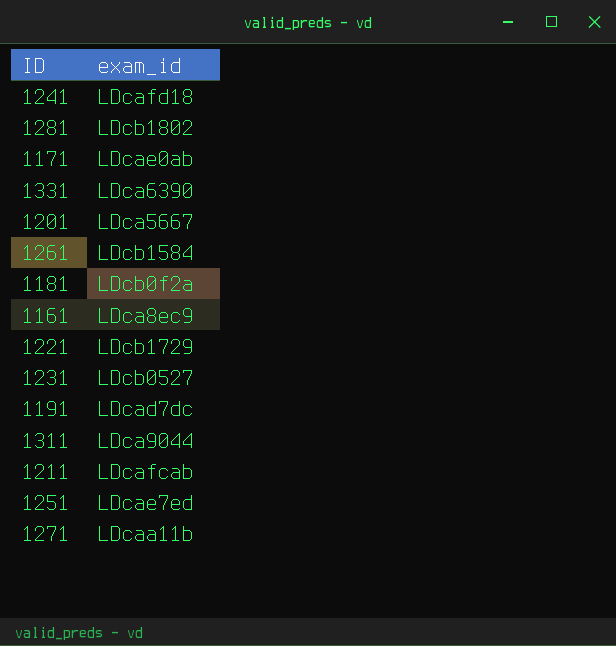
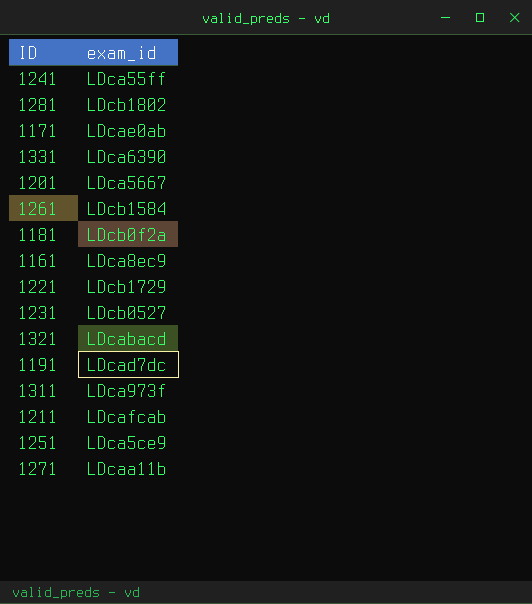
1241 | exam_id: LDcafd18 -> LDca55ff
row 1321: none -> LDcabacd
1311 | exam_id: LDca9044 -> LDca973f
1251 | exam_id: LDcae7ed -> LDca5ce9

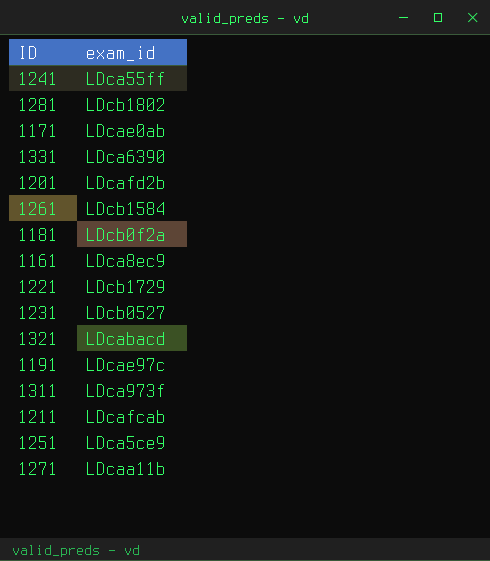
1201 | exam_id: LDca5667 -> LDcafd2b
1191 | exam_id: LDcad7dc -> LDcae97c

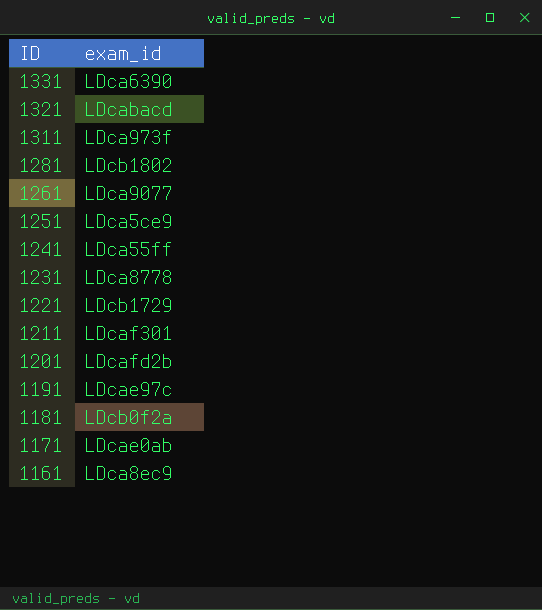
row order: none -> ID descending
row 1271: LDcaa11b -> none
1261 | exam_id: LDcb1584 -> LDca9077
1231 | exam_id: LDcb0527 -> LDca8778
1211 | exam_id: LDcafcab -> LDcaf301

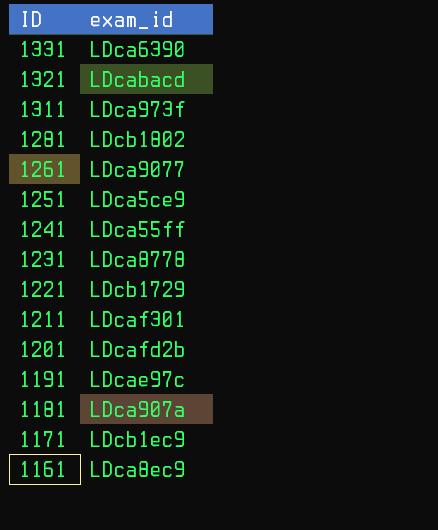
1181 | exam_id: LDcb0f2a -> LDca907a
1171 | exam_id: LDcae0ab -> LDcb1ec9

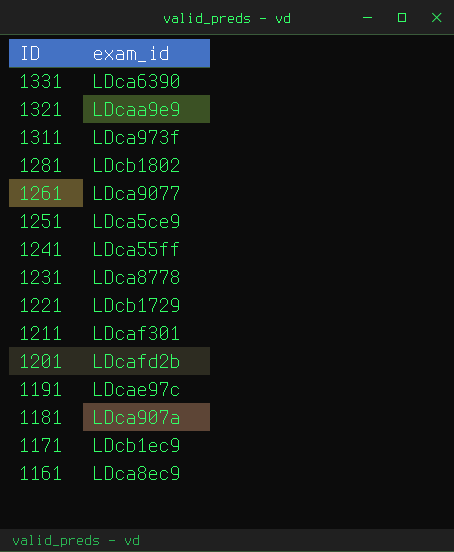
1321 | exam_id: LDcabacd -> LDcaa9e9

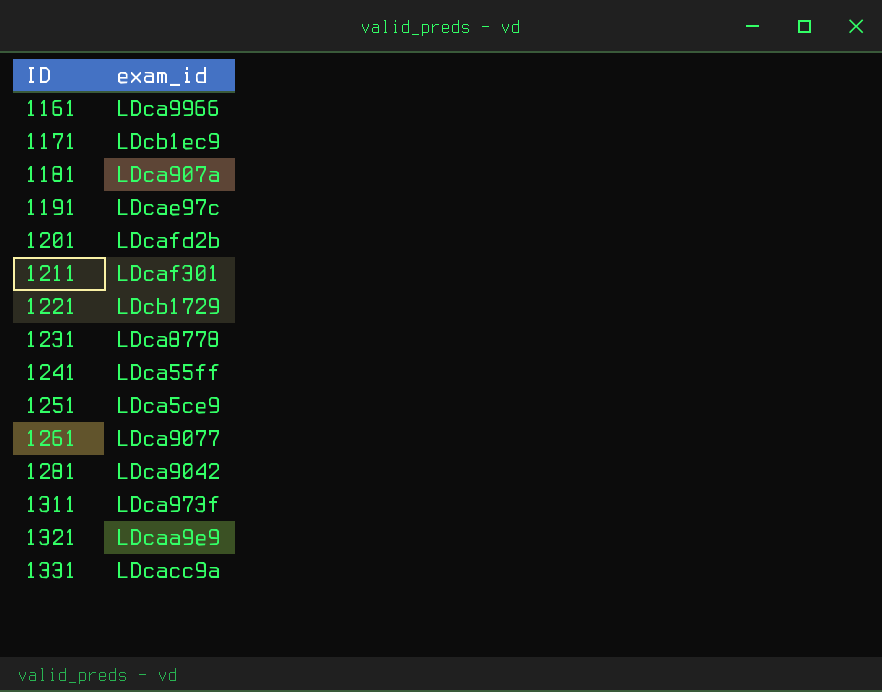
row order: ID descending -> ID ascending
1161 | exam_id: LDca8ec9 -> LDca9966
1281 | exam_id: LDcb1802 -> LDca9042
1331 | exam_id: LDca6390 -> LDcacc9a

